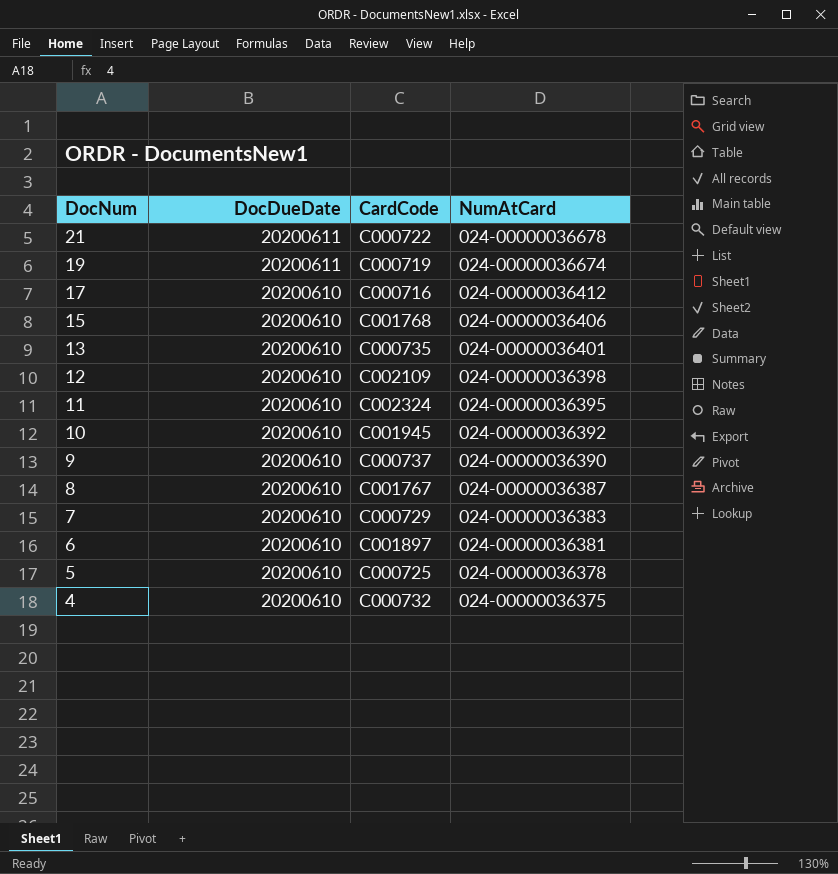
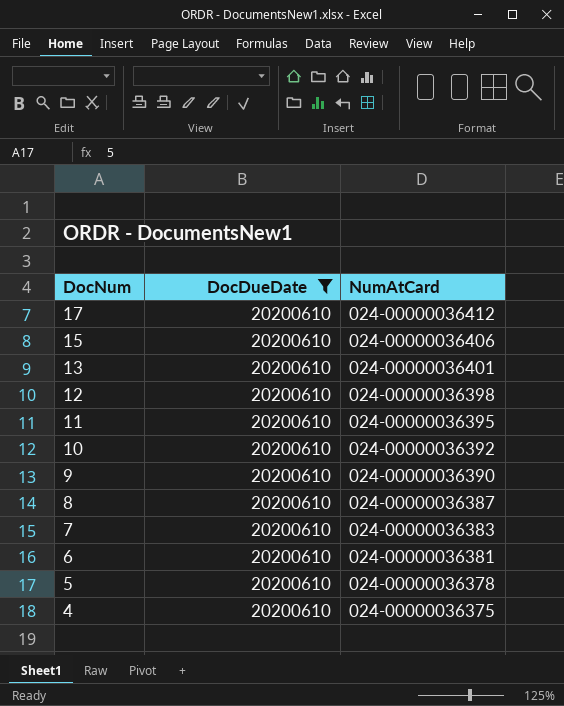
filter: none -> DocDueDate = 20200610
column CardCode | position: 3 -> none

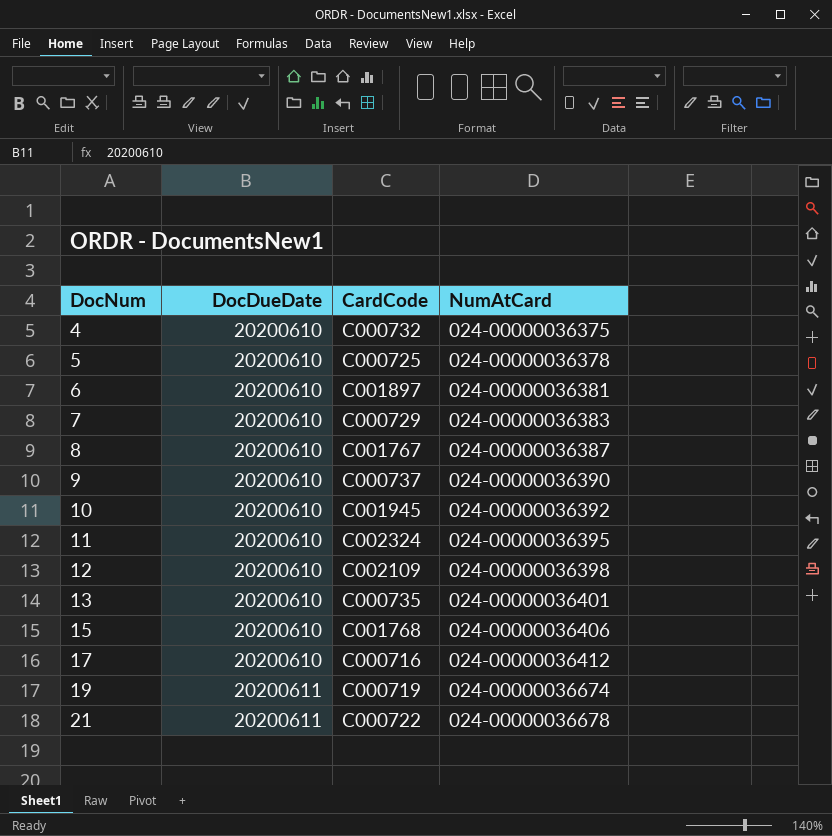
filter: DocDueDate = 20200610 -> none
row order: DocNum descending -> DocNum ascending
column CardCode | position: none -> 3

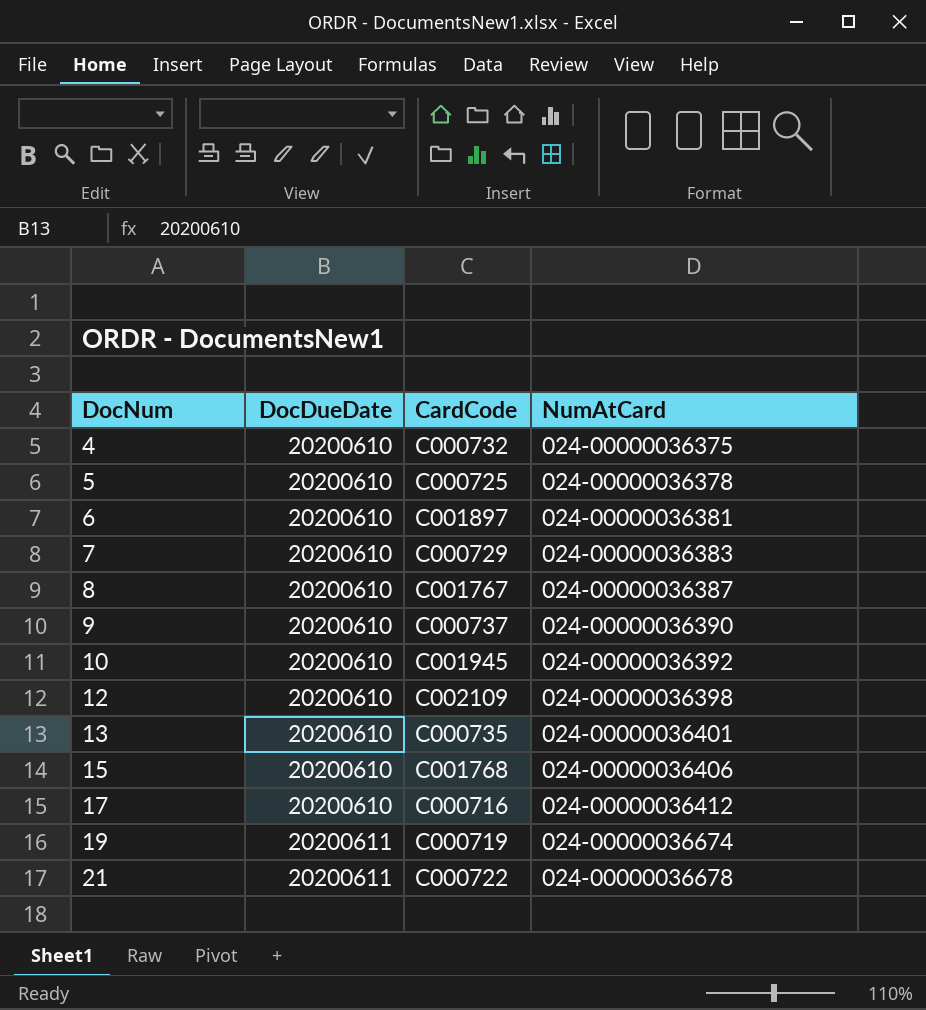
row 11: 20200610 | C002324 | 024-00000036395 -> none

